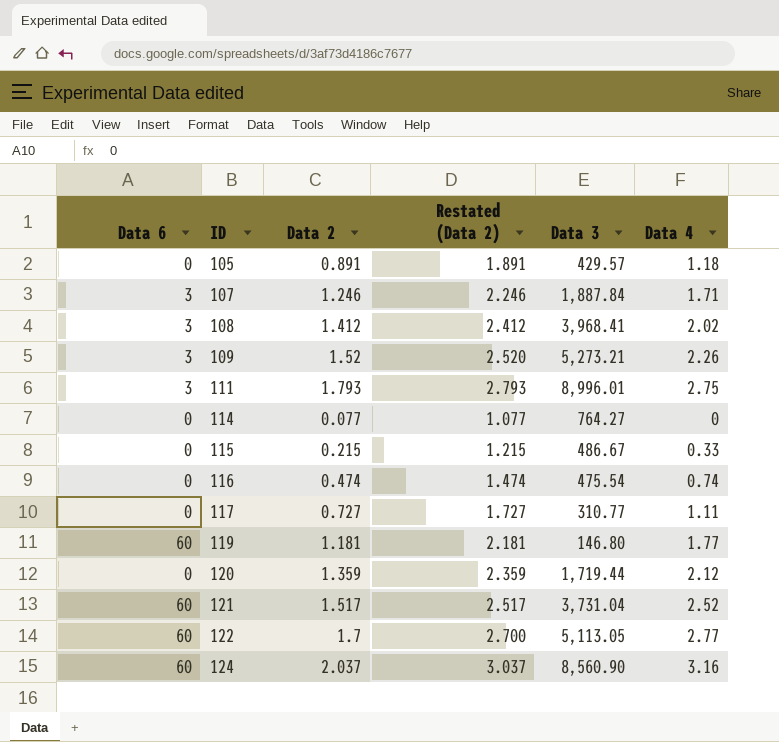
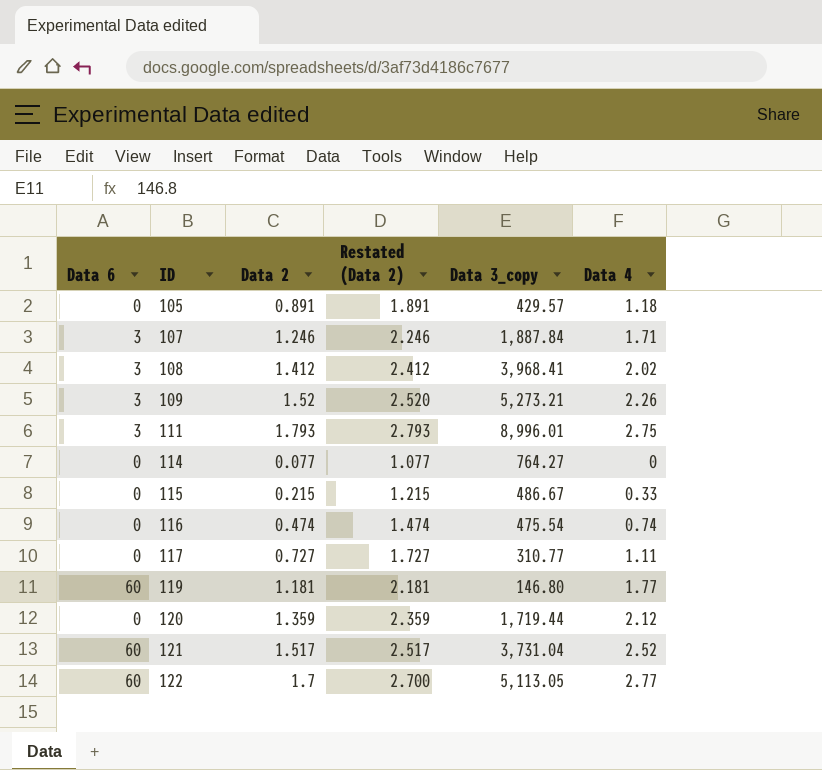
column name: Data 3 -> Data 3_copy
row 124: 60 | 2.037 | 3.037 | 8,560.90 | 3.16 -> none

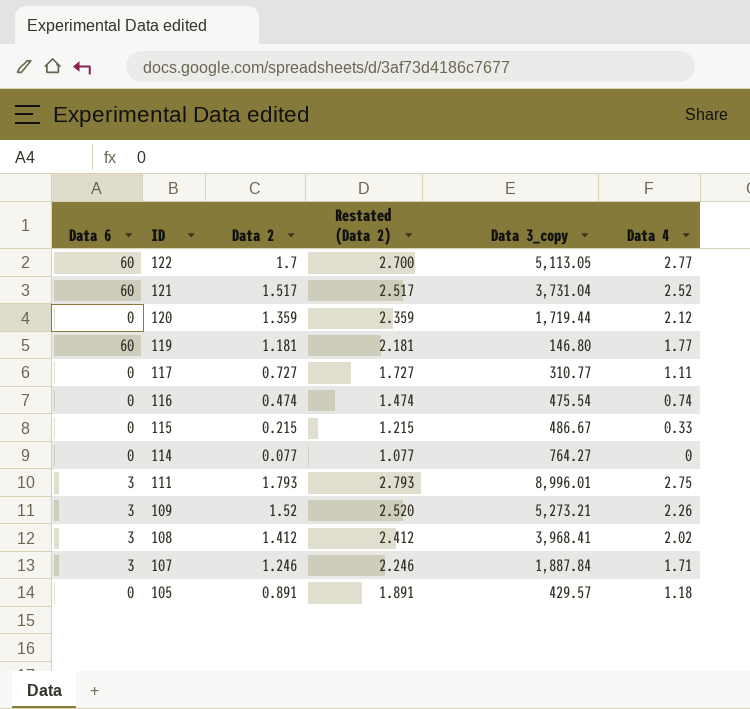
row order: ID ascending -> ID descending

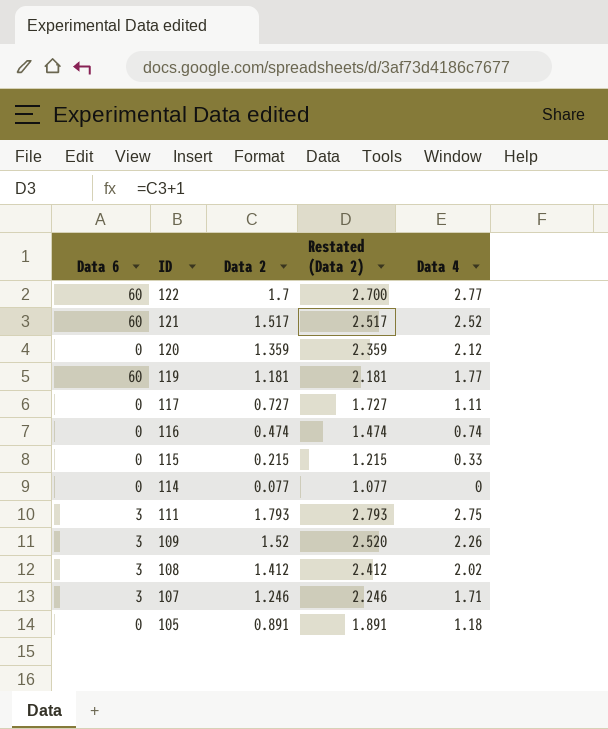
column Data 3_copy | position: 5 -> none

